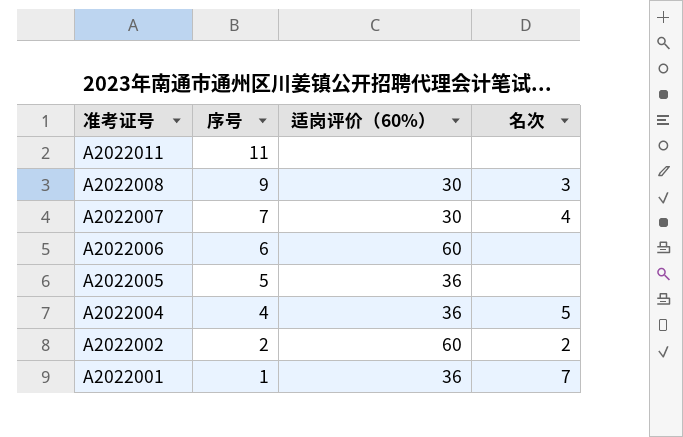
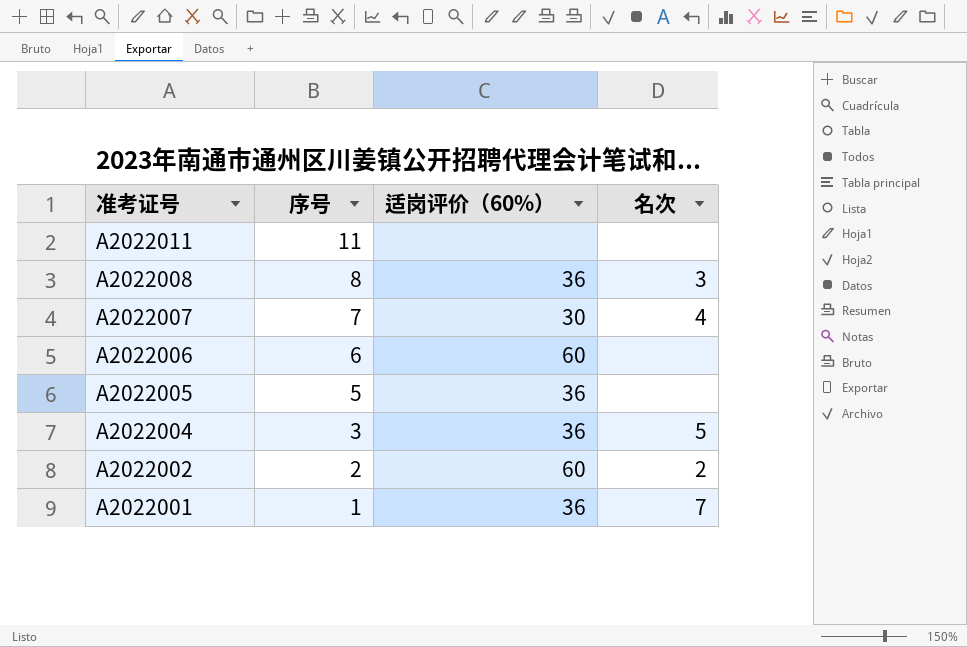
A2022008 | 序号: 9 -> 8
A2022008 | 适岗评价（60%）: 30 -> 36
A2022004 | 序号: 4 -> 3

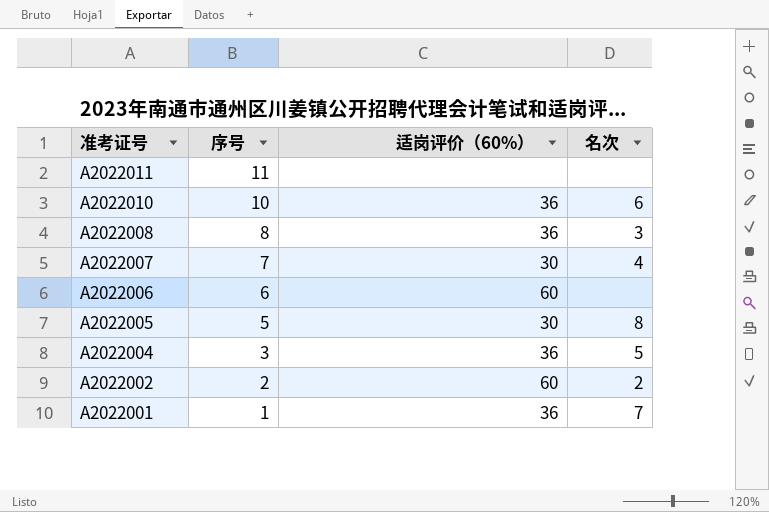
row A2022010: none -> 10 | 36 | 6
A2022005 | 适岗评价（60%）: 36 -> 30
A2022005 | 名次: none -> 8

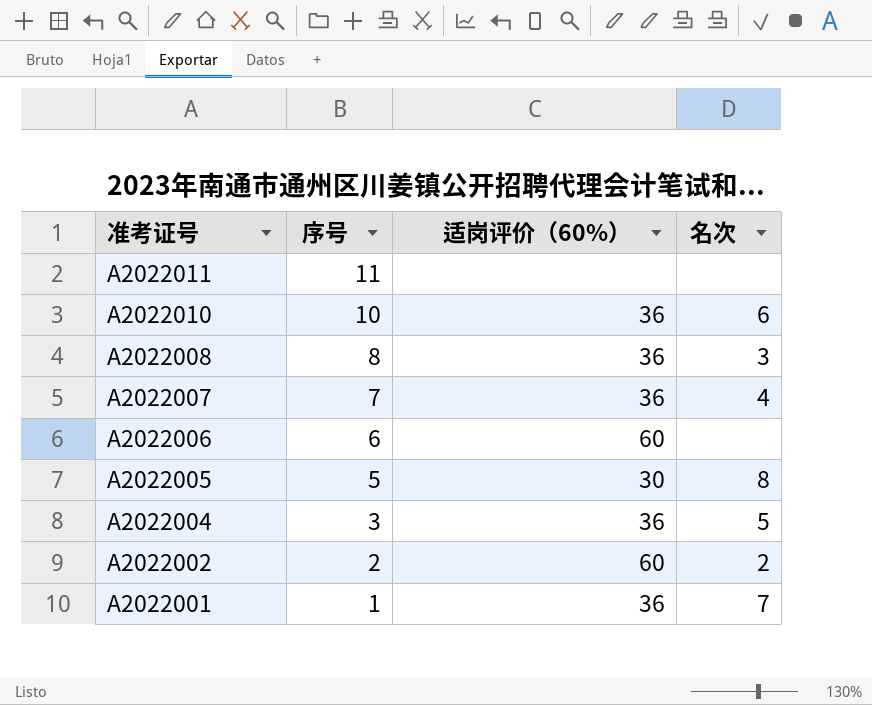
A2022007 | 适岗评价（60%）: 30 -> 36

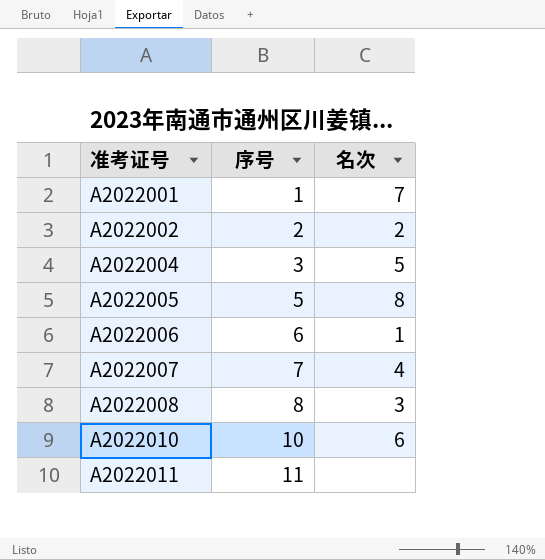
row order: 准考证号 descending -> 准考证号 ascending
column 适岗评价（60%） | position: 3 -> none
A2022006 | 名次: none -> 1

